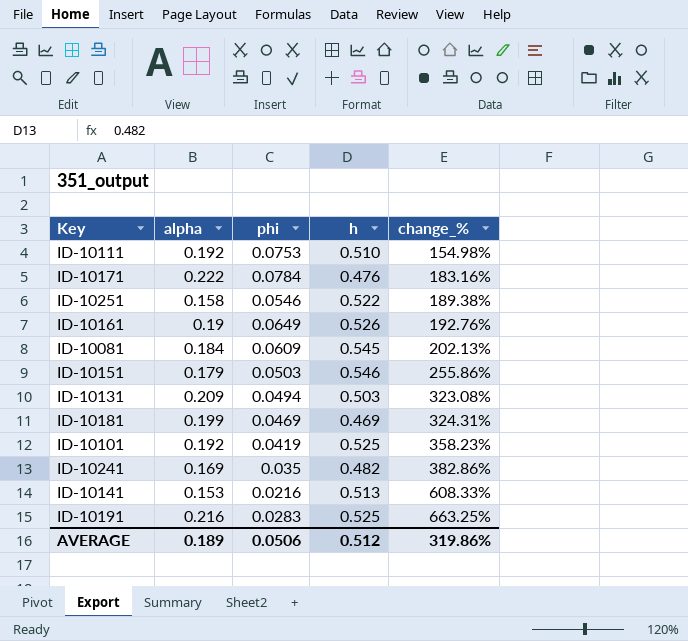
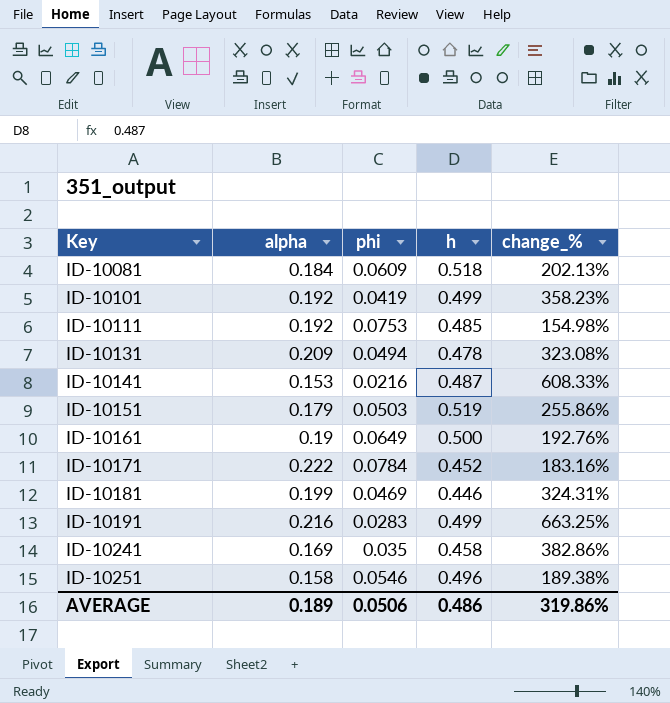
row order: change_% ascending -> Key ascending
ID-10081 | h: 0.545 -> 0.518
ID-10101 | h: 0.525 -> 0.499
ID-10111 | h: 0.510 -> 0.485
ID-10131 | h: 0.503 -> 0.478
ID-10141 | h: 0.513 -> 0.487
ID-10151 | h: 0.546 -> 0.519
ID-10161 | h: 0.526 -> 0.500
ID-10171 | h: 0.476 -> 0.452
ID-10181 | h: 0.469 -> 0.446
ID-10191 | h: 0.525 -> 0.499
ID-10241 | h: 0.482 -> 0.458
ID-10251 | h: 0.522 -> 0.496
AVERAGE | h: 0.512 -> 0.486

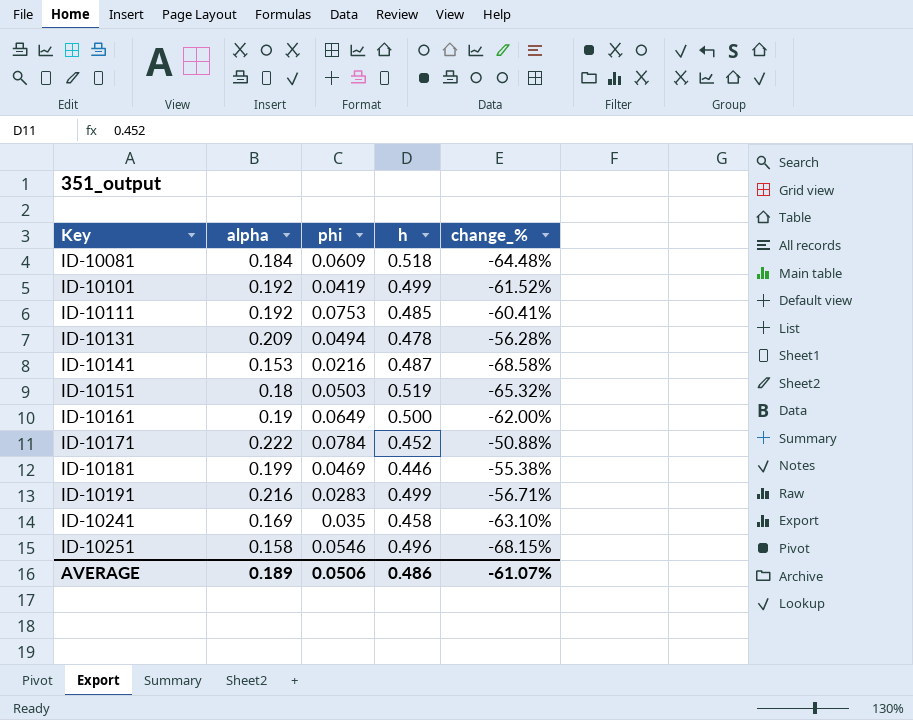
column change_% | formula: ([alpha] - [phi]) / [phi] -> ([alpha] - [h]) / [h]
ID-10151 | alpha: 0.179 -> 0.18
AVERAGE | change_%: 319.86% -> -61.07%

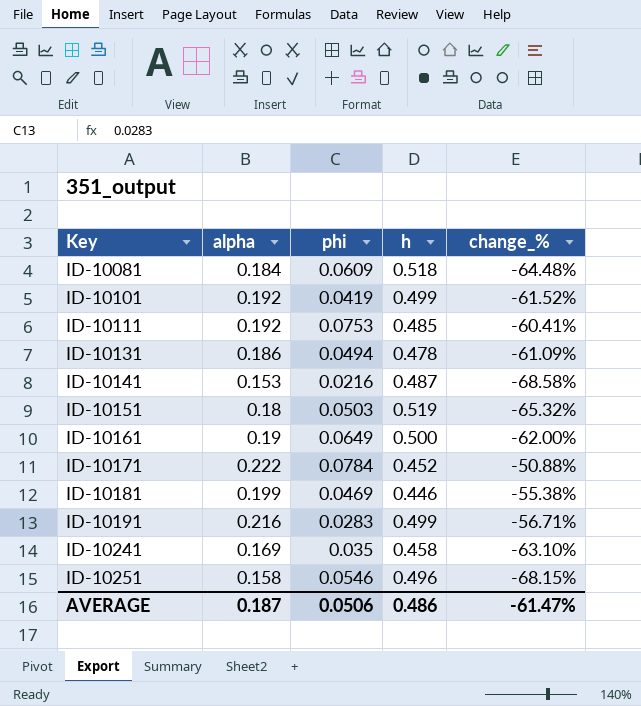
ID-10131 | alpha: 0.209 -> 0.186
ID-10131 | change_%: -56.28% -> -61.09%
AVERAGE | alpha: 0.189 -> 0.187
AVERAGE | change_%: -61.07% -> -61.47%

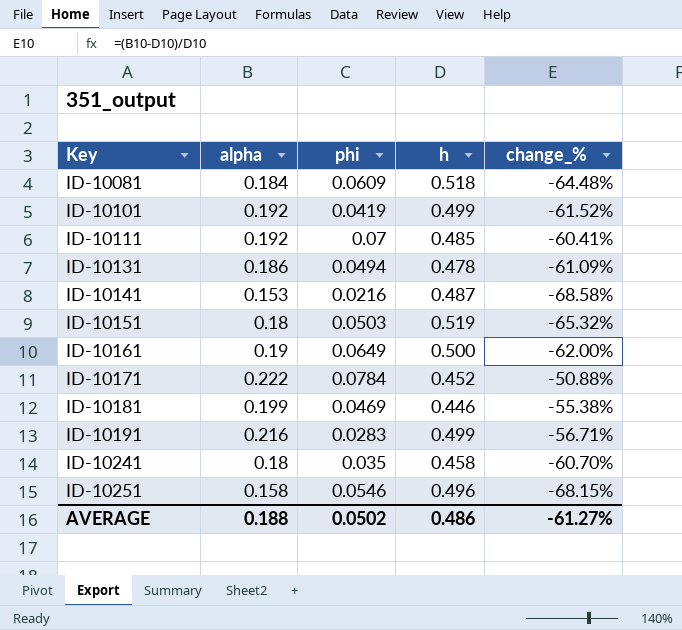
ID-10111 | phi: 0.0753 -> 0.07
ID-10241 | alpha: 0.169 -> 0.18
ID-10241 | change_%: -63.10% -> -60.70%
AVERAGE | alpha: 0.187 -> 0.188
AVERAGE | phi: 0.0506 -> 0.0502
AVERAGE | change_%: -61.47% -> -61.27%

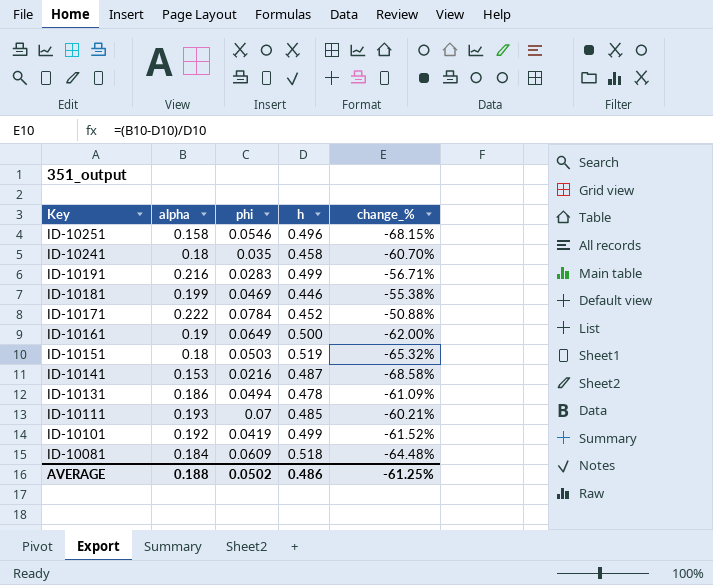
row order: Key ascending -> Key descending
ID-10111 | alpha: 0.192 -> 0.193
ID-10111 | change_%: -60.41% -> -60.21%
AVERAGE | change_%: -61.27% -> -61.25%

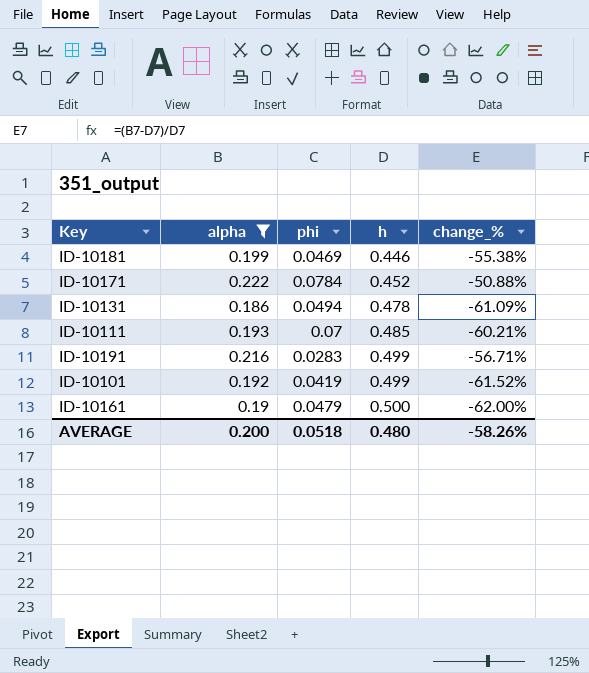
filter: none -> alpha >= 0.186
row order: Key descending -> h ascending
ID-10161 | phi: 0.0649 -> 0.0479
AVERAGE | alpha: 0.188 -> 0.200
AVERAGE | phi: 0.0502 -> 0.0518
AVERAGE | h: 0.486 -> 0.480
AVERAGE | change_%: -61.25% -> -58.26%

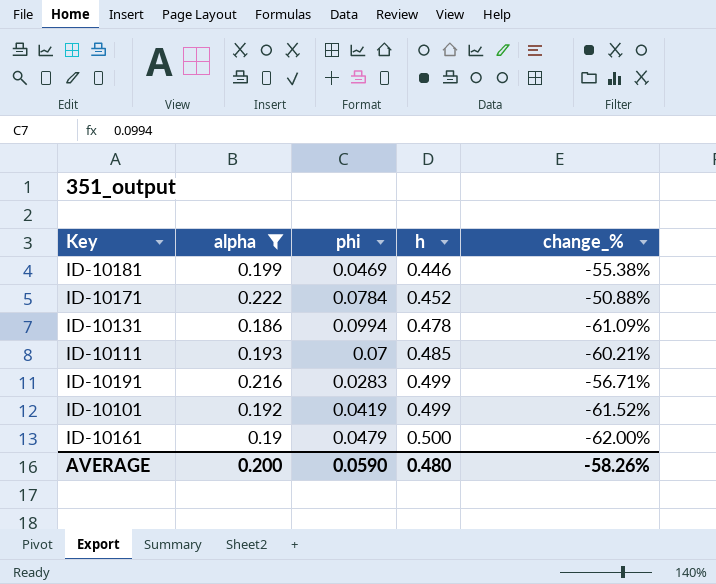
ID-10131 | phi: 0.0494 -> 0.0994
AVERAGE | phi: 0.0518 -> 0.0590

